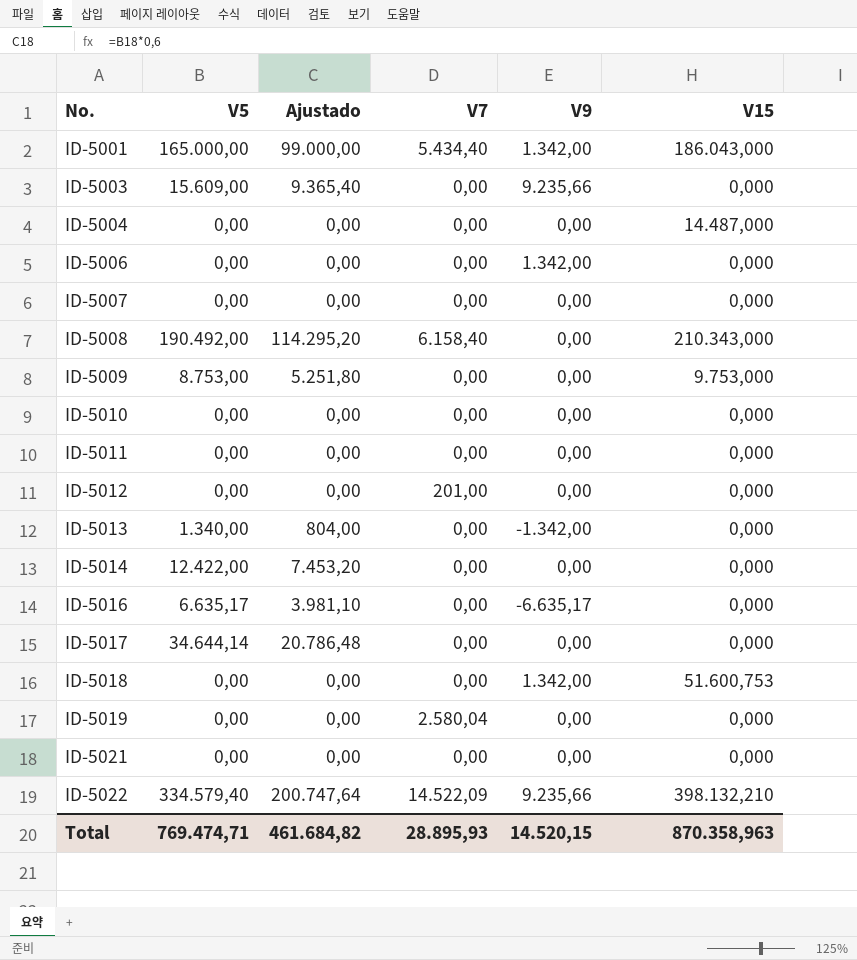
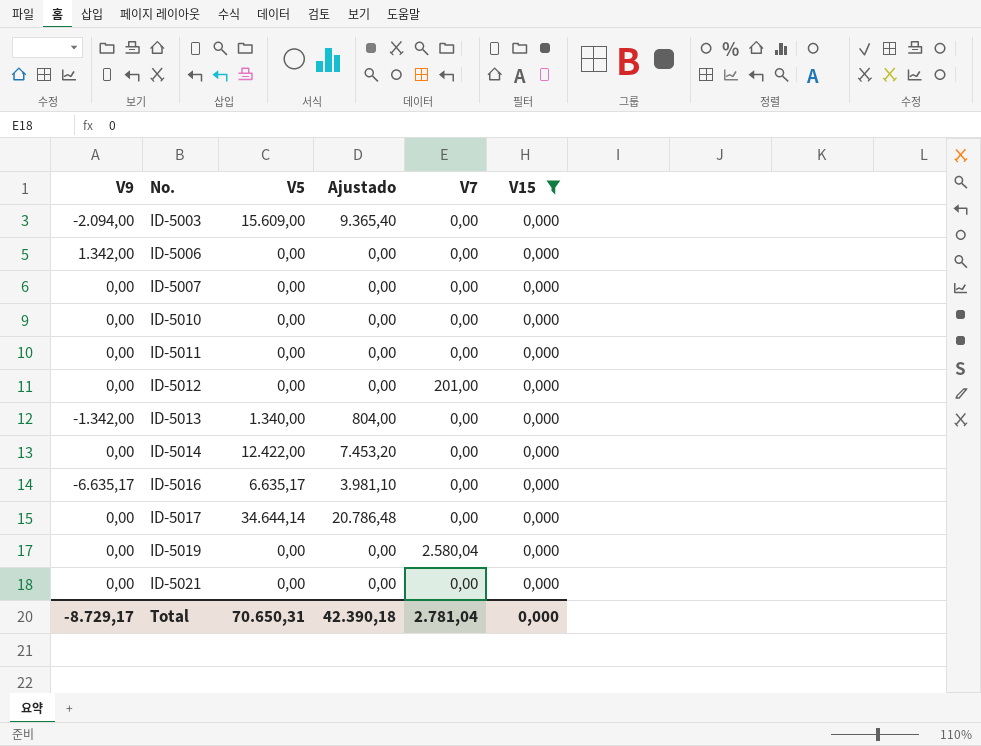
filter: none -> V15 = 0,000
column V9 | position: 5 -> 1
ID-5003 | V9: 9.235,66 -> -2.094,00
Total | V9: 14.520,15 -> -8.729,17
Total | V5: 769.474,71 -> 70.650,31
Total | Ajustado: 461.684,82 -> 42.390,18
Total | V7: 28.895,93 -> 2.781,04
Total | V15: 870.358,963 -> 0,000

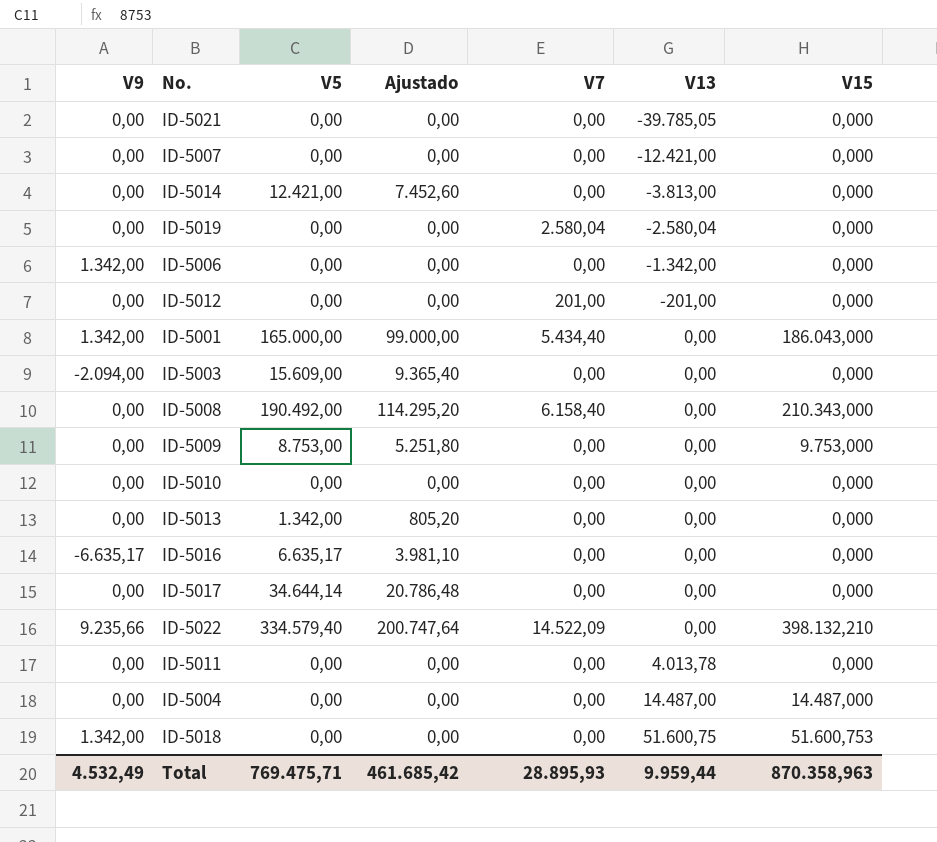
filter: V15 = 0,000 -> none
row order: No. ascending -> V13 ascending
column V13 | position: none -> 6
ID-5014 | V5: 12.422,00 -> 12.421,00
ID-5014 | Ajustado: 7.453,20 -> 7.452,60
ID-5013 | V9: -1.342,00 -> 0,00
ID-5013 | V5: 1.340,00 -> 1.342,00
ID-5013 | Ajustado: 804,00 -> 805,20
Total | V9: -8.729,17 -> 4.532,49
Total | V5: 70.650,31 -> 769.475,71
Total | Ajustado: 42.390,18 -> 461.685,42
Total | V7: 2.781,04 -> 28.895,93
Total | V15: 0,000 -> 870.358,963

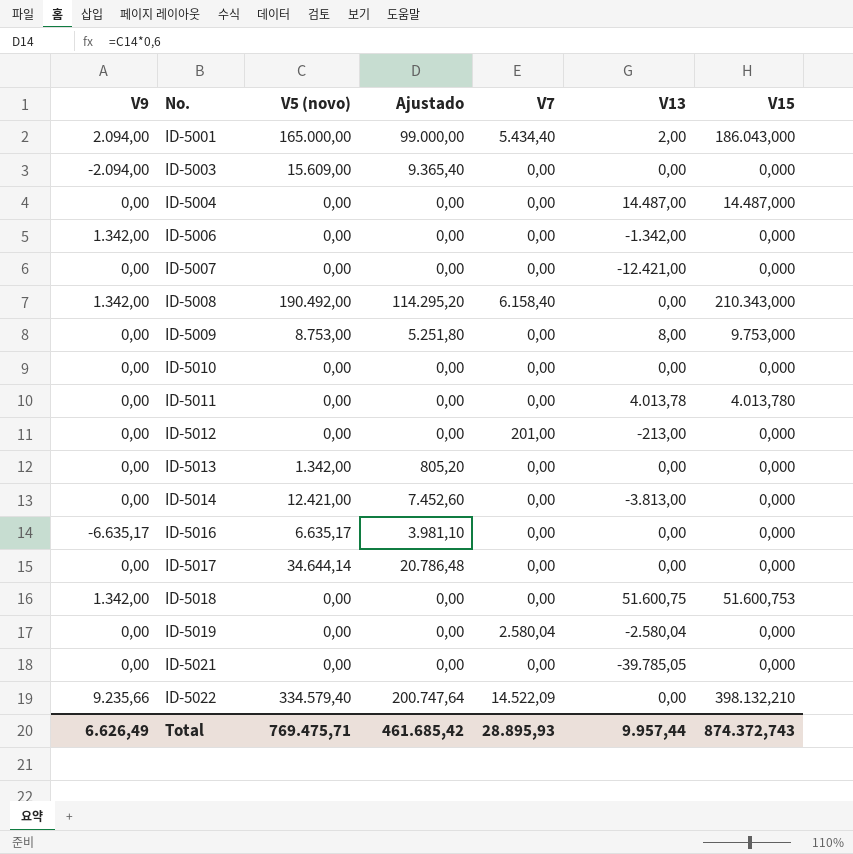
row order: V13 ascending -> No. ascending
column name: V5 -> V5 (novo)
ID-5001 | V9: 1.342,00 -> 2.094,00
ID-5001 | V13: 0,00 -> 2,00
ID-5008 | V9: 0,00 -> 1.342,00
ID-5009 | V13: 0,00 -> 8,00
ID-5011 | V15: 0,000 -> 4.013,780
ID-5012 | V13: -201,00 -> -213,00
Total | V9: 4.532,49 -> 6.626,49
Total | V13: 9.959,44 -> 9.957,44
Total | V15: 870.358,963 -> 874.372,743

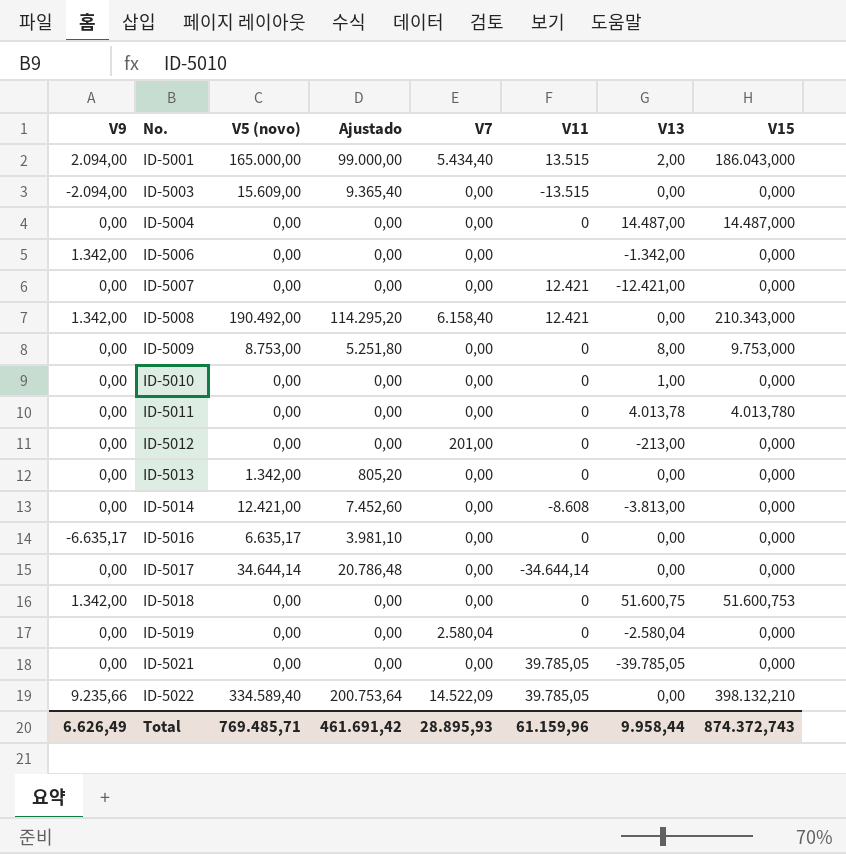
column V11 | position: none -> 6
ID-5010 | V13: 0,00 -> 1,00
ID-5022 | V5 (novo): 334.579,40 -> 334.589,40
ID-5022 | Ajustado: 200.747,64 -> 200.753,64
Total | V5 (novo): 769.475,71 -> 769.485,71
Total | Ajustado: 461.685,42 -> 461.691,42
Total | V13: 9.957,44 -> 9.958,44

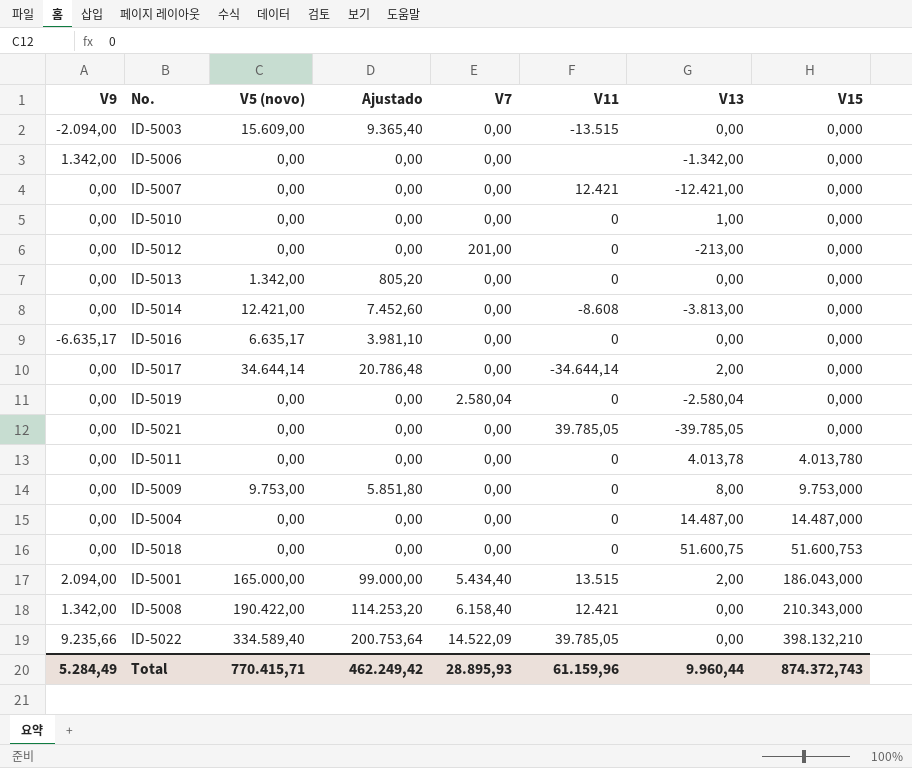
row order: No. ascending -> V15 ascending
ID-5017 | V13: 0,00 -> 2,00
ID-5009 | V5 (novo): 8.753,00 -> 9.753,00
ID-5009 | Ajustado: 5.251,80 -> 5.851,80
ID-5018 | V9: 1.342,00 -> 0,00
ID-5008 | V5 (novo): 190.492,00 -> 190.422,00
ID-5008 | Ajustado: 114.295,20 -> 114.253,20
Total | V9: 6.626,49 -> 5.284,49
Total | V5 (novo): 769.485,71 -> 770.415,71
Total | Ajustado: 461.691,42 -> 462.249,42
Total | V13: 9.958,44 -> 9.960,44

